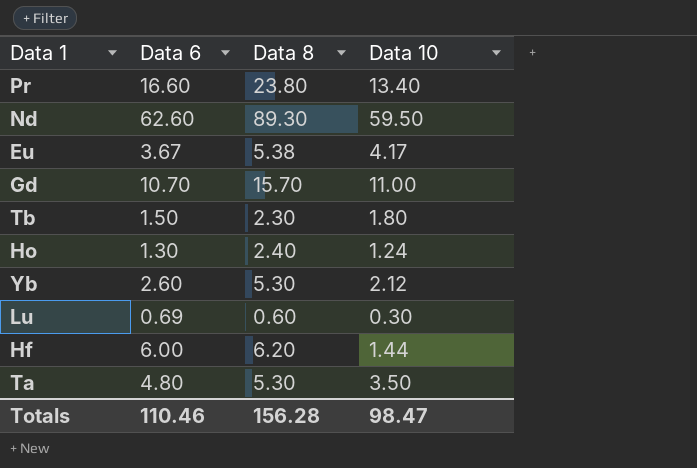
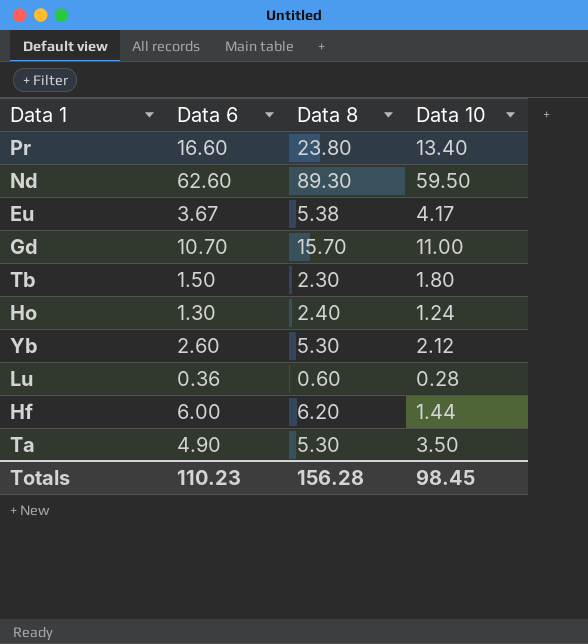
Lu | Data 6: 0.69 -> 0.36
Lu | Data 10: 0.30 -> 0.28
Ta | Data 6: 4.80 -> 4.90
Totals | Data 6: 110.46 -> 110.23
Totals | Data 10: 98.47 -> 98.45

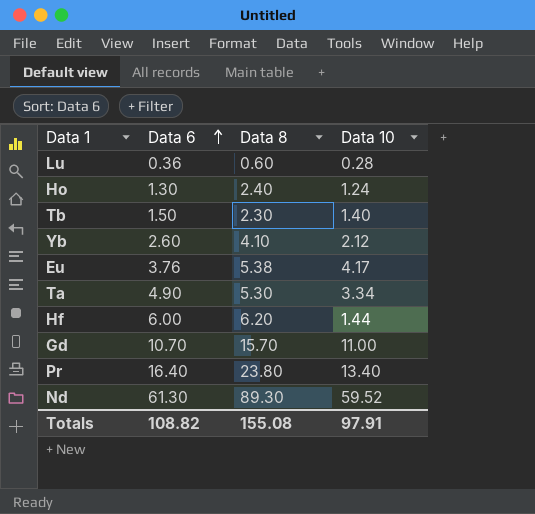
row order: none -> Data 6 ascending
Tb | Data 10: 1.80 -> 1.40
Yb | Data 8: 5.30 -> 4.10
Eu | Data 6: 3.67 -> 3.76
Ta | Data 10: 3.50 -> 3.34
Pr | Data 6: 16.60 -> 16.40
Nd | Data 6: 62.60 -> 61.30
Nd | Data 10: 59.50 -> 59.52
Totals | Data 6: 110.23 -> 108.82
Totals | Data 8: 156.28 -> 155.08
Totals | Data 10: 98.45 -> 97.91

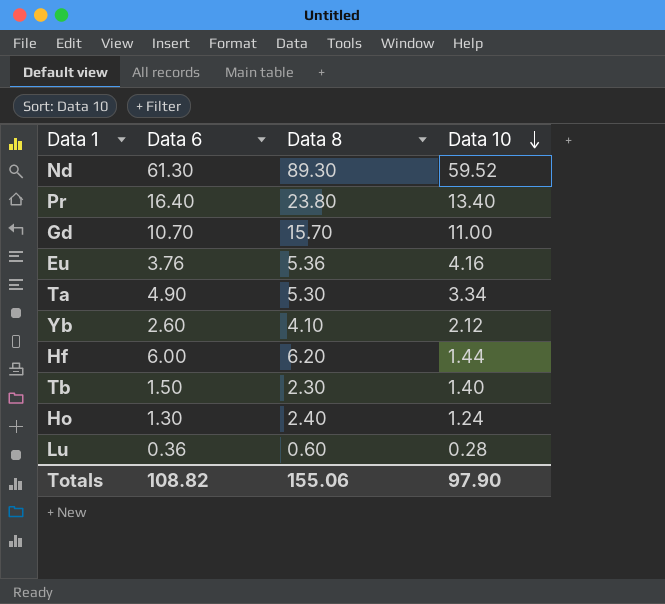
row order: Data 6 ascending -> Data 10 descending
Eu | Data 8: 5.38 -> 5.36
Eu | Data 10: 4.17 -> 4.16
Totals | Data 8: 155.08 -> 155.06
Totals | Data 10: 97.91 -> 97.90

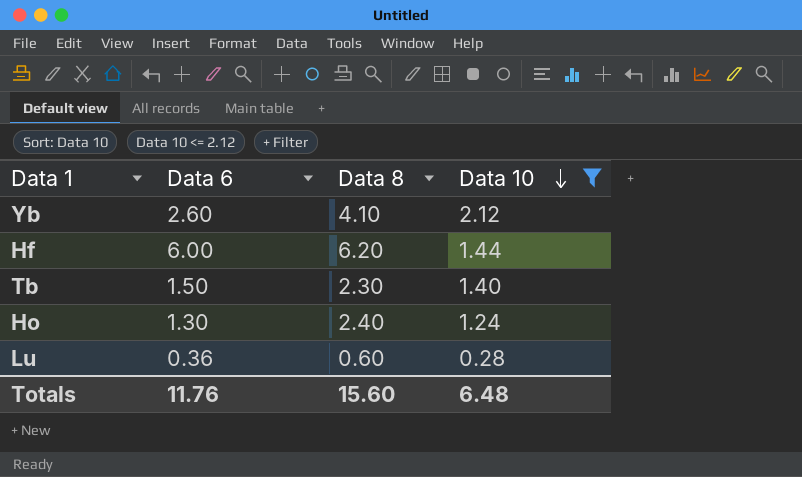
filter: none -> Data 10 <= 2.12
Totals | Data 6: 108.82 -> 11.76
Totals | Data 8: 155.06 -> 15.60
Totals | Data 10: 97.90 -> 6.48

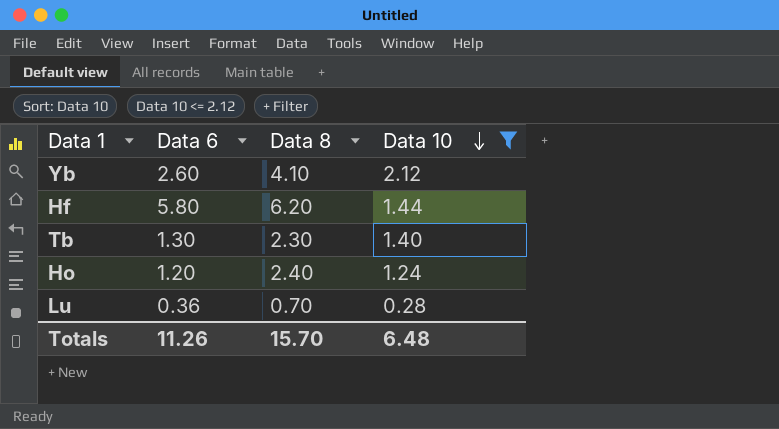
Hf | Data 6: 6.00 -> 5.80
Tb | Data 6: 1.50 -> 1.30
Ho | Data 6: 1.30 -> 1.20
Lu | Data 8: 0.60 -> 0.70
Totals | Data 6: 11.76 -> 11.26
Totals | Data 8: 15.60 -> 15.70

